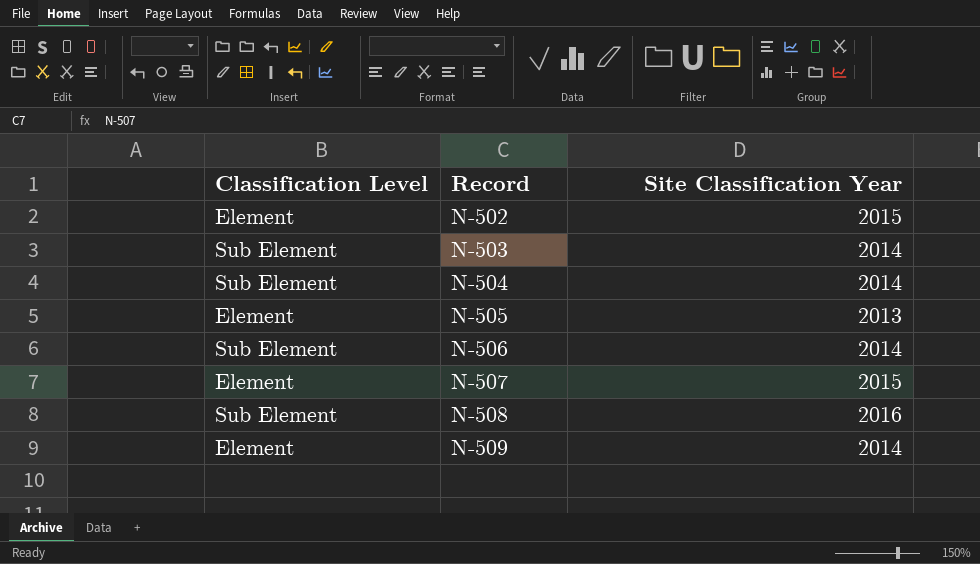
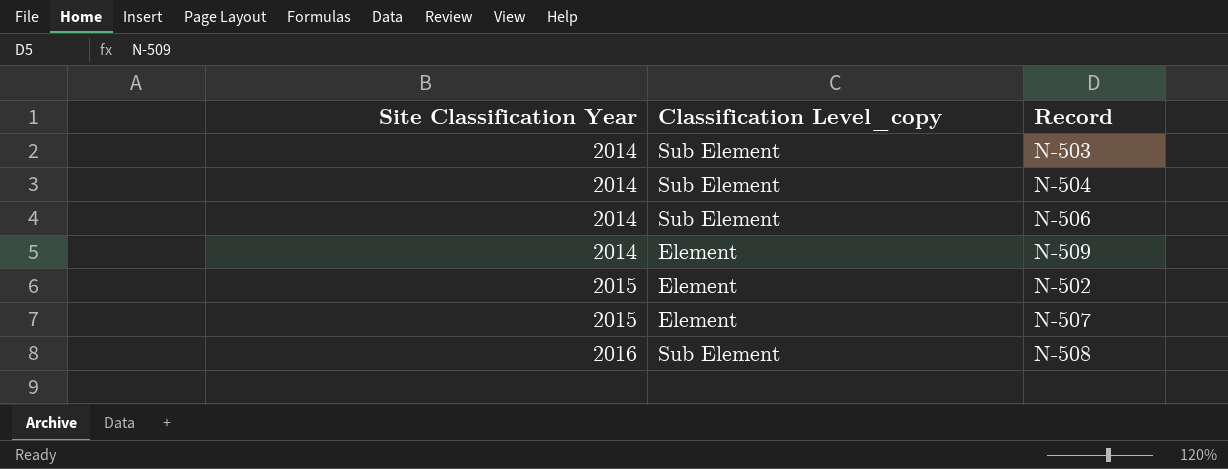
row order: Record ascending -> Site Classification Year ascending
column Site Classification Year | position: 3 -> 1
column name: Classification Level -> Classification Level_copy
row N-505: Element | 2013 -> none

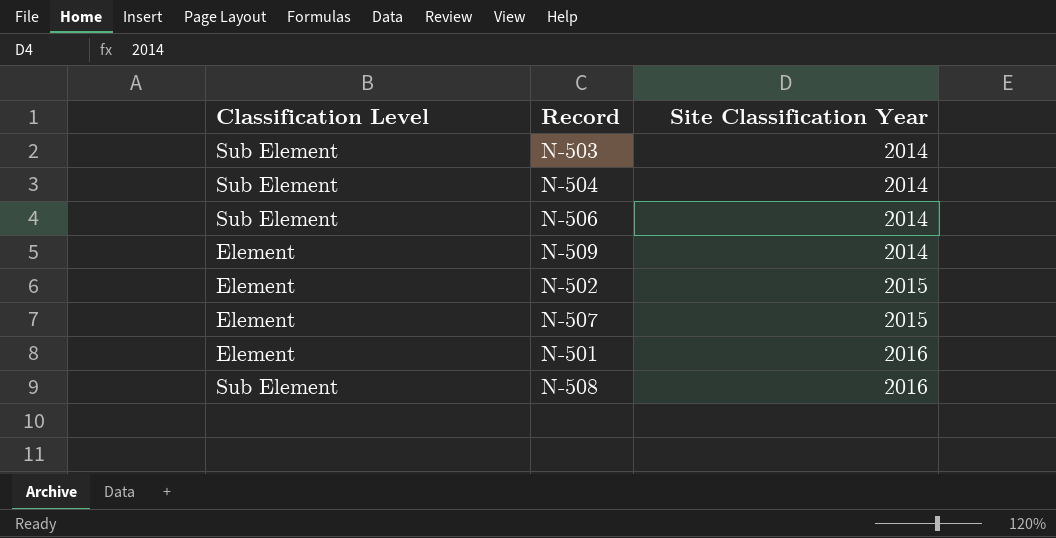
column name: Classification Level_copy -> Classification Level
column Site Classification Year | position: 1 -> 3
row N-501: none -> Element | 2016

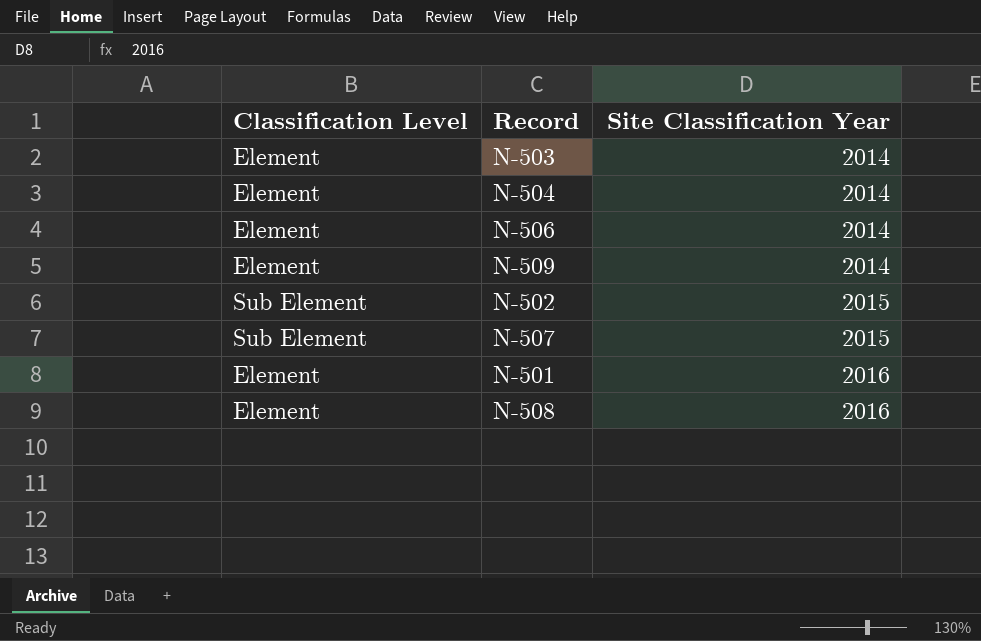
N-503 | Classification Level: Sub Element -> Element
N-504 | Classification Level: Sub Element -> Element
N-506 | Classification Level: Sub Element -> Element
N-502 | Classification Level: Element -> Sub Element
N-507 | Classification Level: Element -> Sub Element
N-508 | Classification Level: Sub Element -> Element

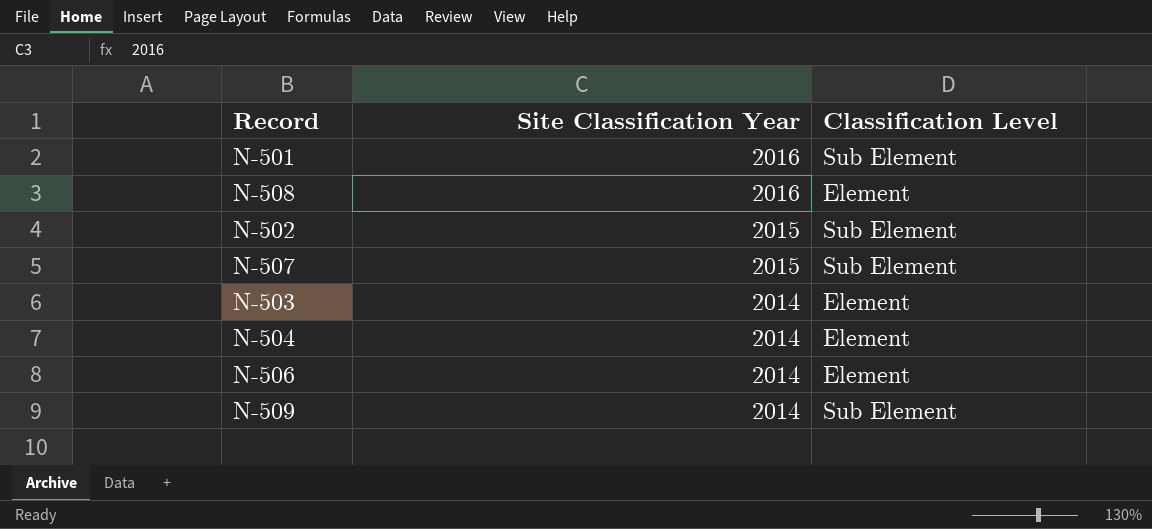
row order: Site Classification Year ascending -> Site Classification Year descending
column Classification Level | position: 1 -> 3
N-501 | Classification Level: Element -> Sub Element
N-509 | Classification Level: Element -> Sub Element

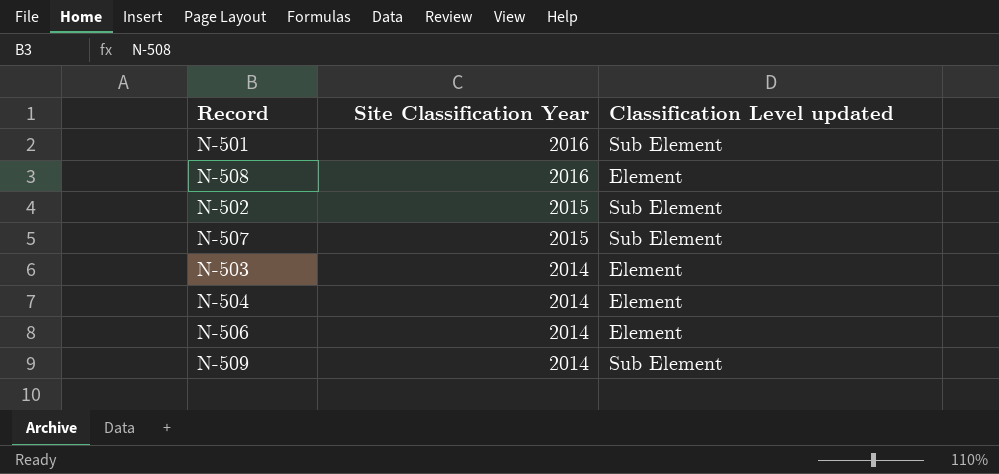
column name: Classification Level -> Classification Level updated

